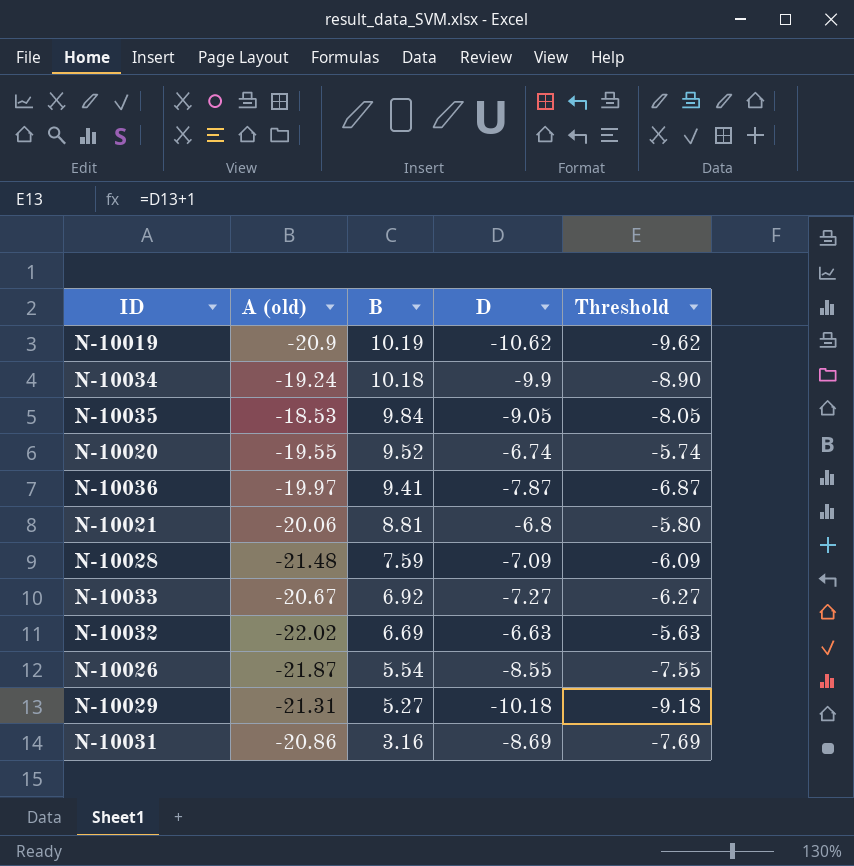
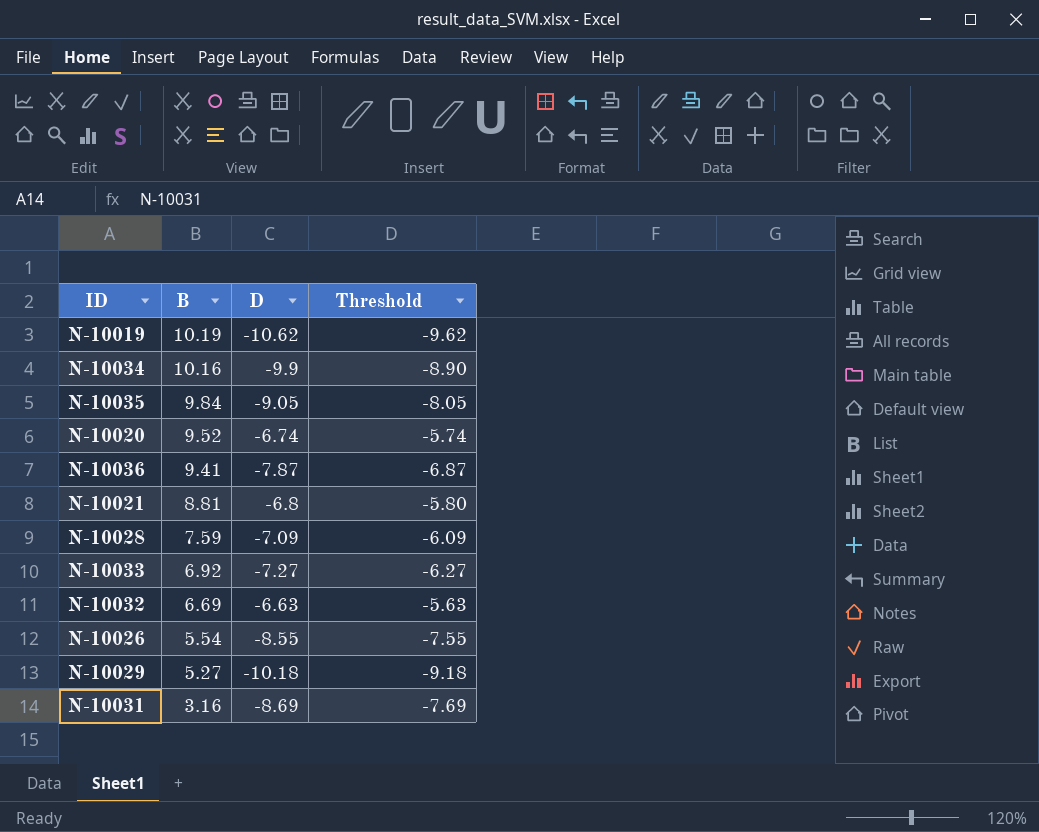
column A (old) | position: 2 -> none
N-10034 | B: 10.18 -> 10.16

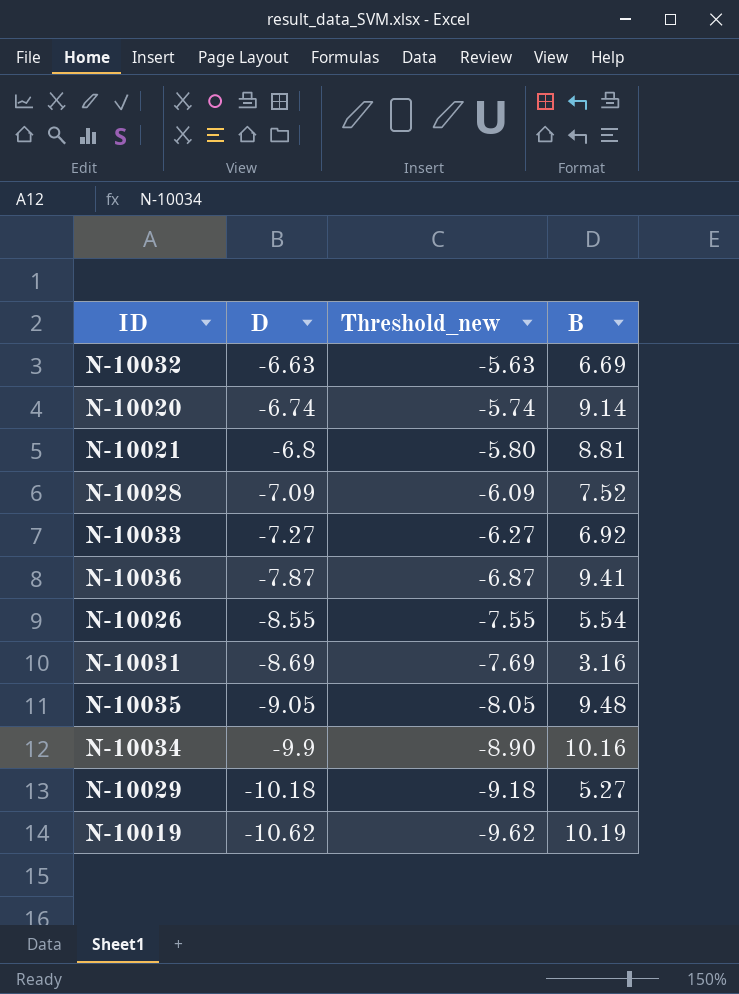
row order: B descending -> D descending
column name: Threshold -> Threshold_new
column B | position: 2 -> 4
N-10020 | B: 9.52 -> 9.14
N-10028 | B: 7.59 -> 7.52
N-10035 | B: 9.84 -> 9.48

